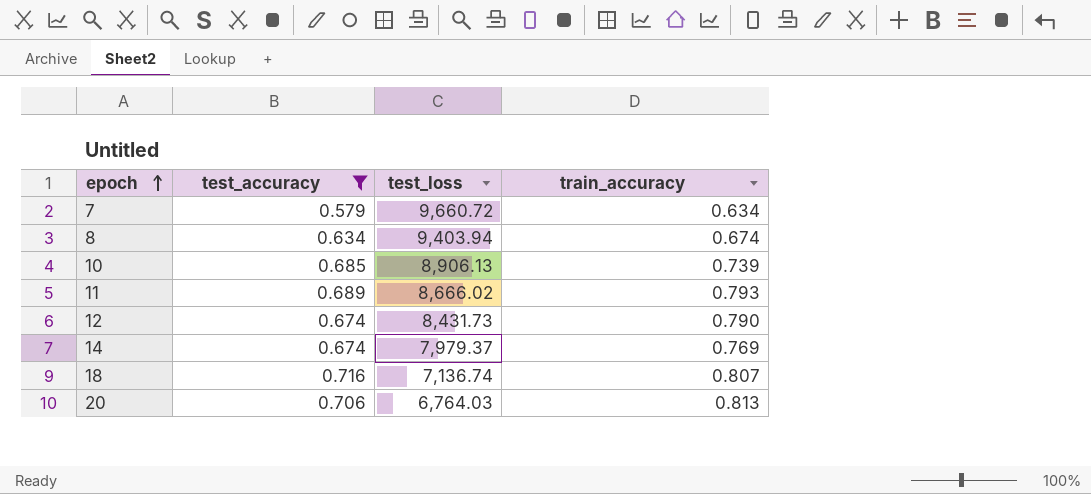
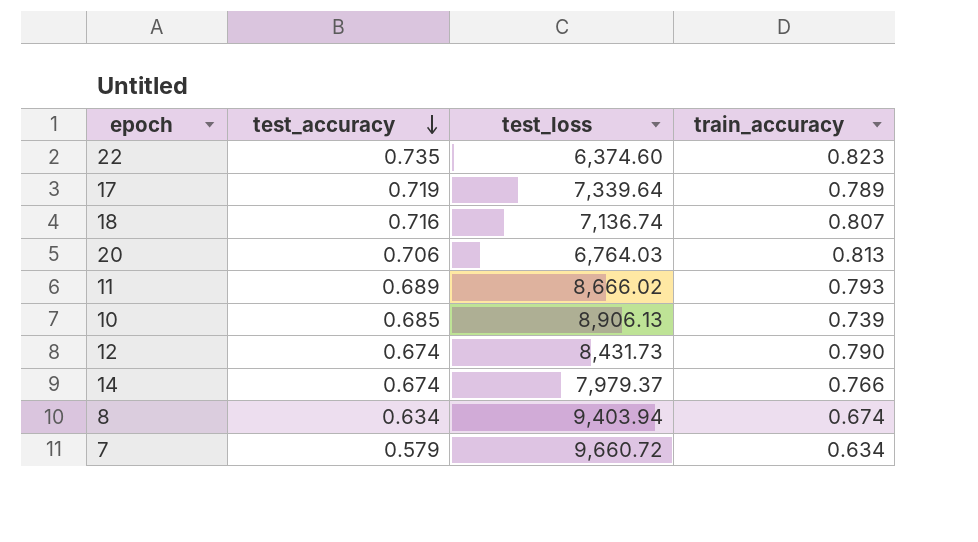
filter: test_accuracy <= 0.716 -> none
row order: epoch ascending -> test_accuracy descending
14 | train_accuracy: 0.769 -> 0.766

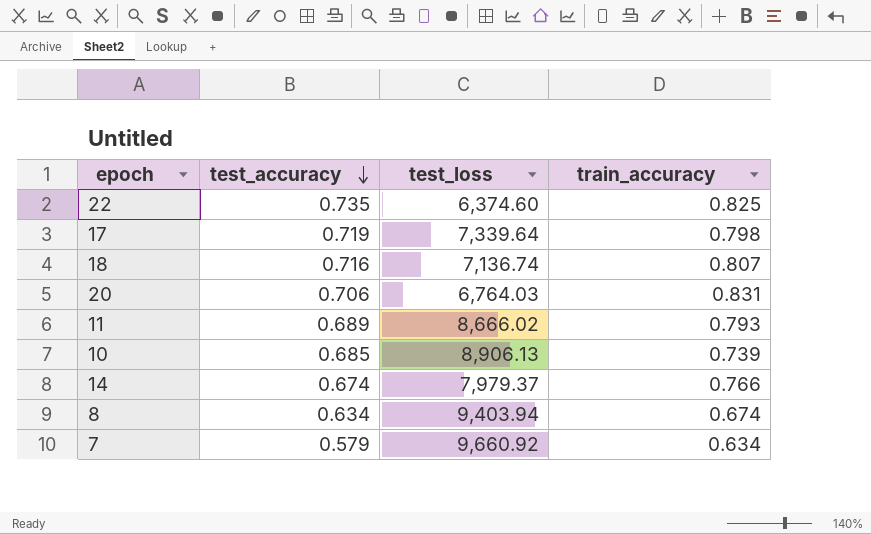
row 12: 0.674 | 8,431.73 | 0.790 -> none
22 | train_accuracy: 0.823 -> 0.825
17 | train_accuracy: 0.789 -> 0.798
20 | train_accuracy: 0.813 -> 0.831
7 | test_loss: 9,660.72 -> 9,660.92

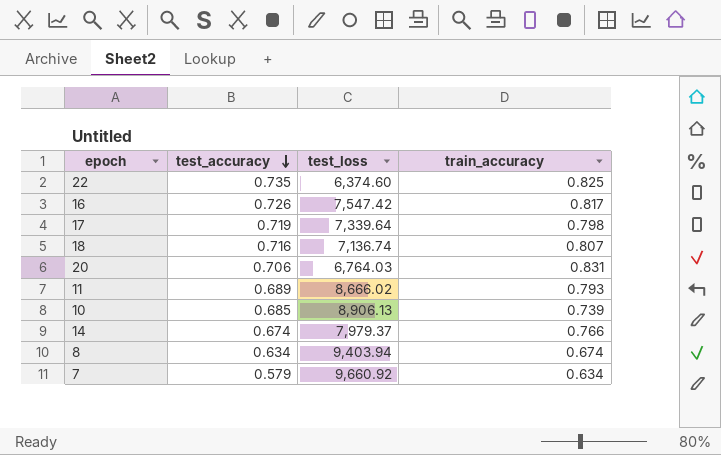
row 16: none -> 0.726 | 7,547.42 | 0.817

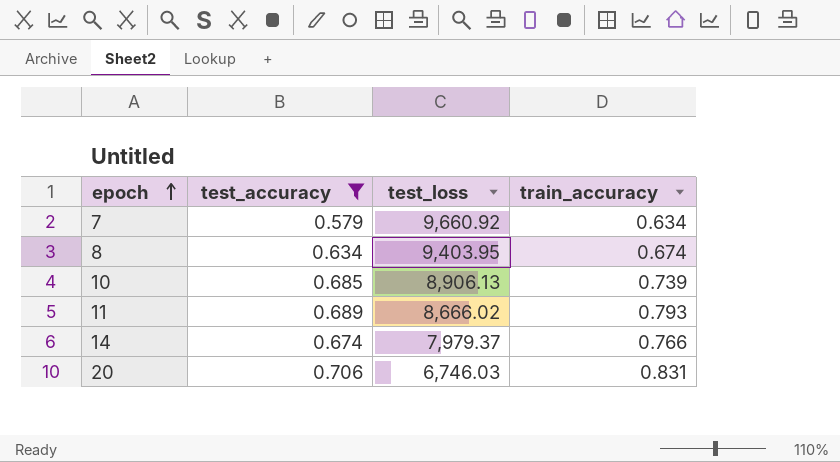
filter: none -> test_accuracy <= 0.706
row order: test_accuracy descending -> epoch ascending
8 | test_loss: 9,403.94 -> 9,403.95
20 | test_loss: 6,764.03 -> 6,746.03

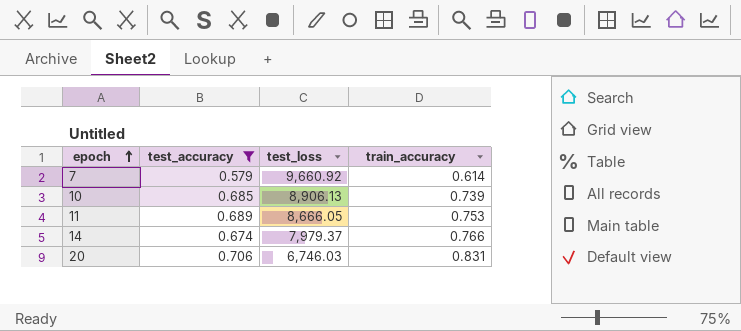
row 8: 0.634 | 9,403.95 | 0.674 -> none
7 | train_accuracy: 0.634 -> 0.614
11 | test_loss: 8,666.02 -> 8,666.05
11 | train_accuracy: 0.793 -> 0.753

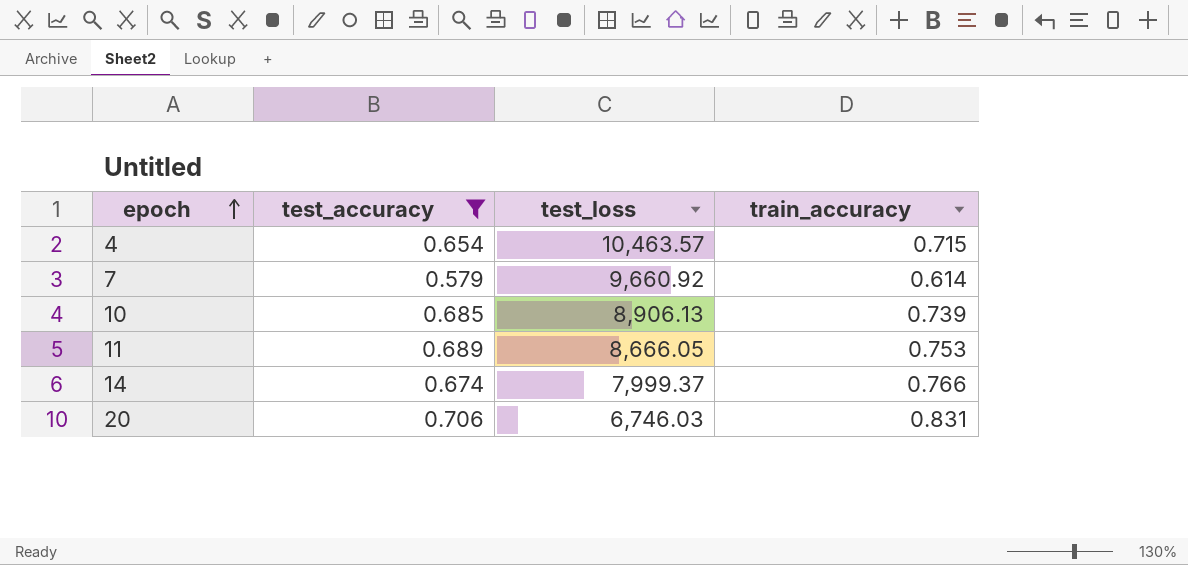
row 4: none -> 0.654 | 10,463.57 | 0.715
14 | test_loss: 7,979.37 -> 7,999.37

